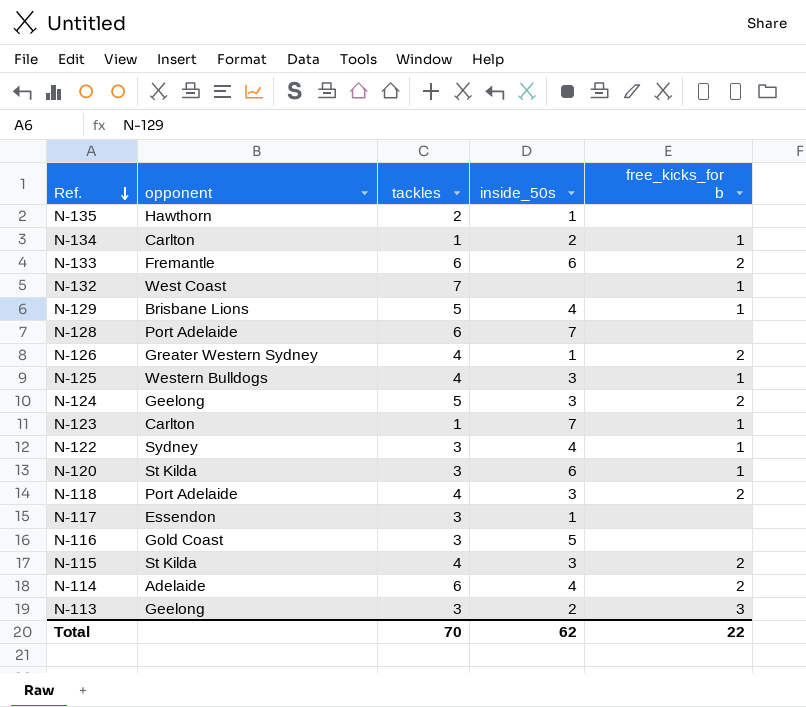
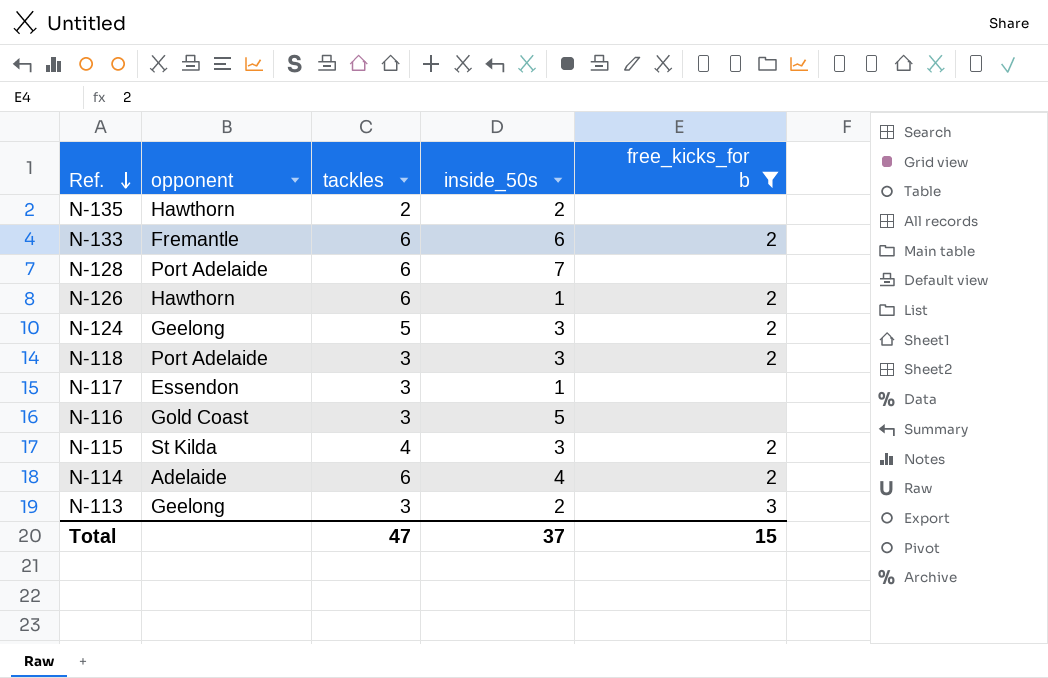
filter: none -> free_kicks_for b != 1
N-135 | inside_50s: 1 -> 2
N-126 | opponent: Greater Western Sydney -> Hawthorn
N-126 | tackles: 4 -> 6
N-118 | tackles: 4 -> 3
Total | tackles: 70 -> 47
Total | inside_50s: 62 -> 37
Total | free_kicks_for b: 22 -> 15

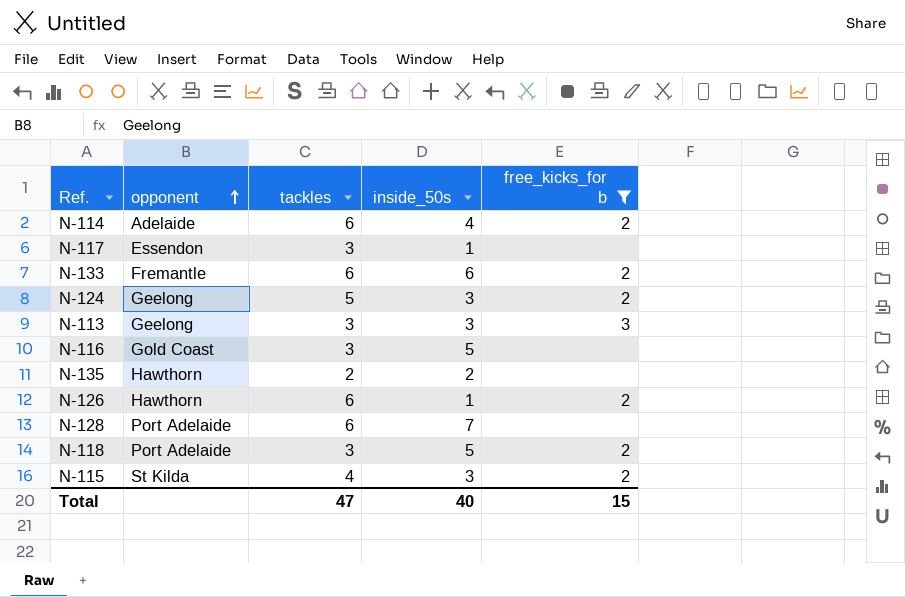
row order: Ref. descending -> opponent ascending
N-113 | inside_50s: 2 -> 3
N-118 | inside_50s: 3 -> 5
Total | inside_50s: 37 -> 40

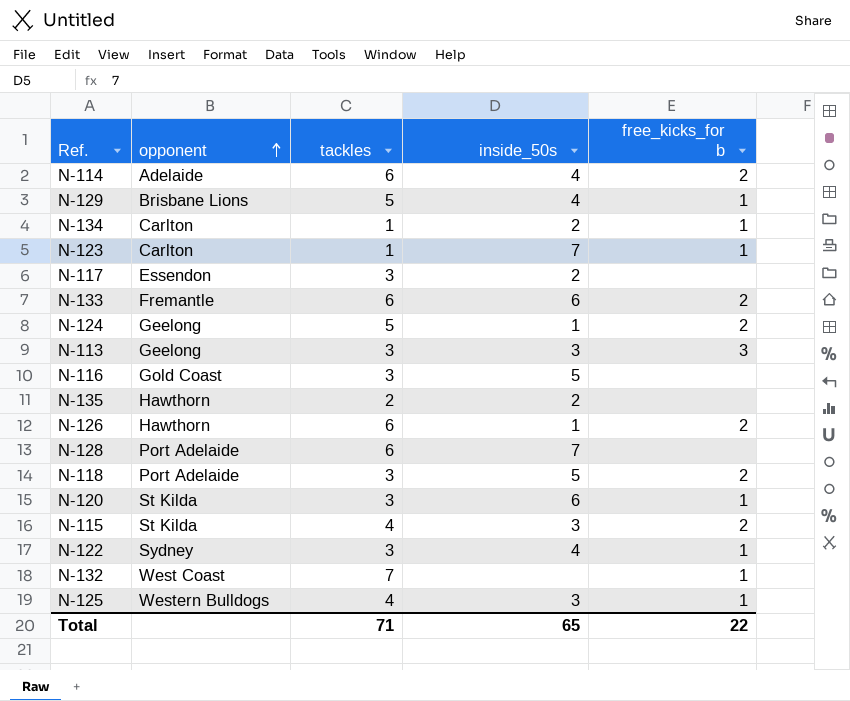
filter: free_kicks_for b != 1 -> none
N-117 | inside_50s: 1 -> 2
N-124 | inside_50s: 3 -> 1
Total | tackles: 47 -> 71
Total | inside_50s: 40 -> 65
Total | free_kicks_for b: 15 -> 22

